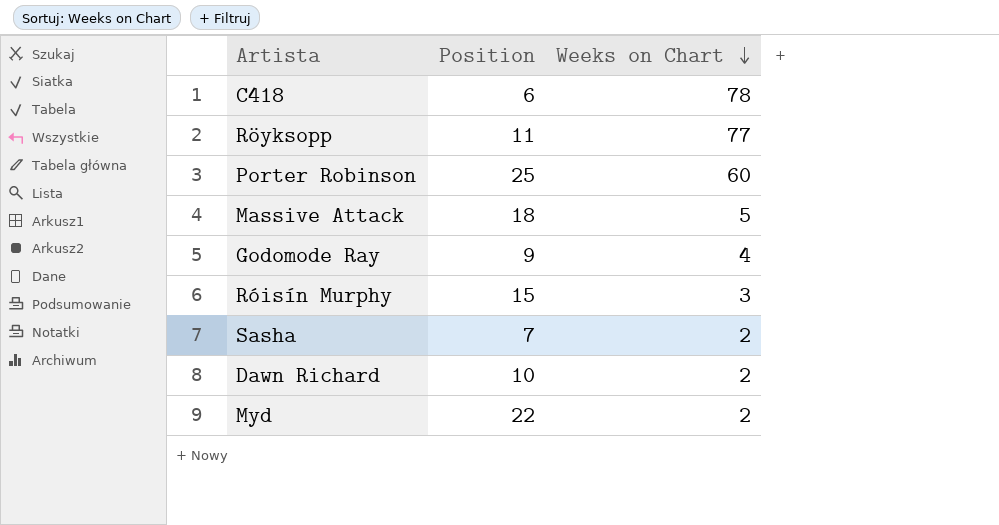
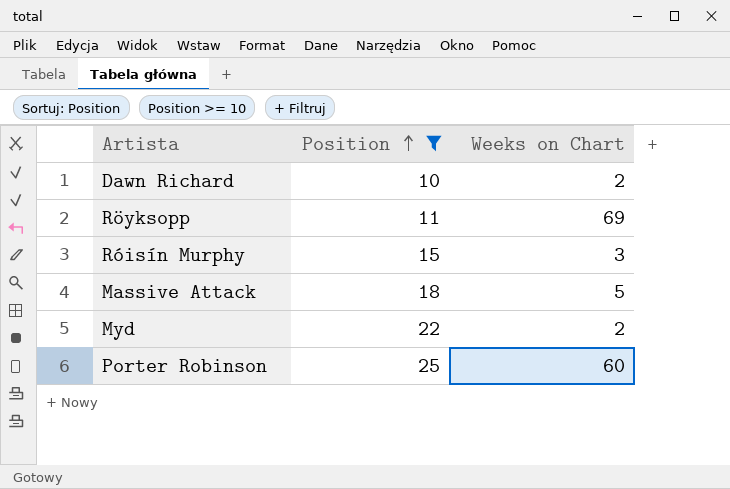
filter: none -> Position >= 10
row order: Weeks on Chart descending -> Position ascending
Röyksopp | Weeks on Chart: 77 -> 69

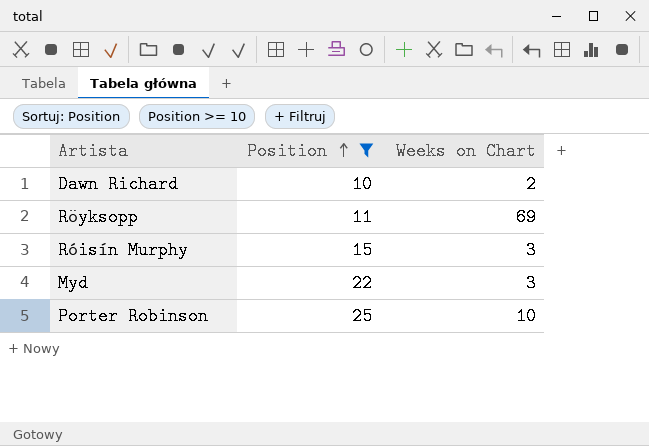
row Massive Attack: 18 | 5 -> none
Myd | Weeks on Chart: 2 -> 3
Porter Robinson | Weeks on Chart: 60 -> 10

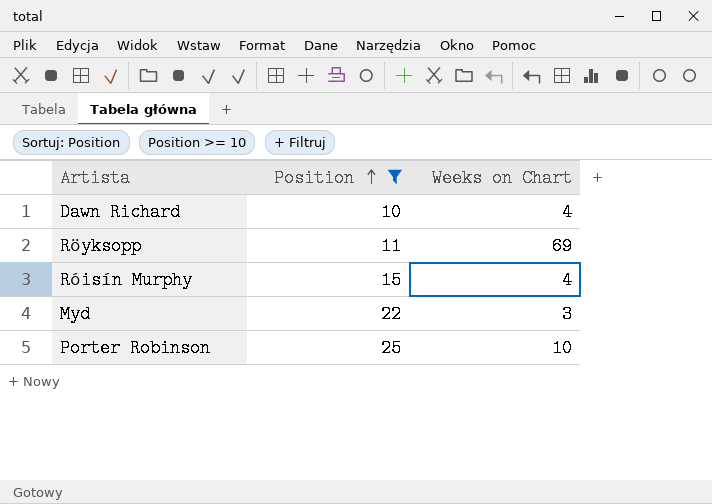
Dawn Richard | Weeks on Chart: 2 -> 4
Róisín Murphy | Weeks on Chart: 3 -> 4

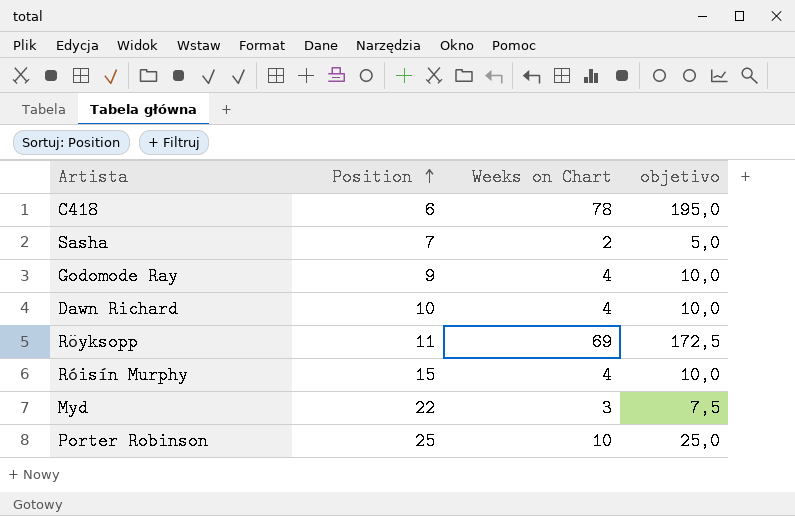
filter: Position >= 10 -> none
column objetivo | formula: none -> [Weeks on Chart] * 2,5

